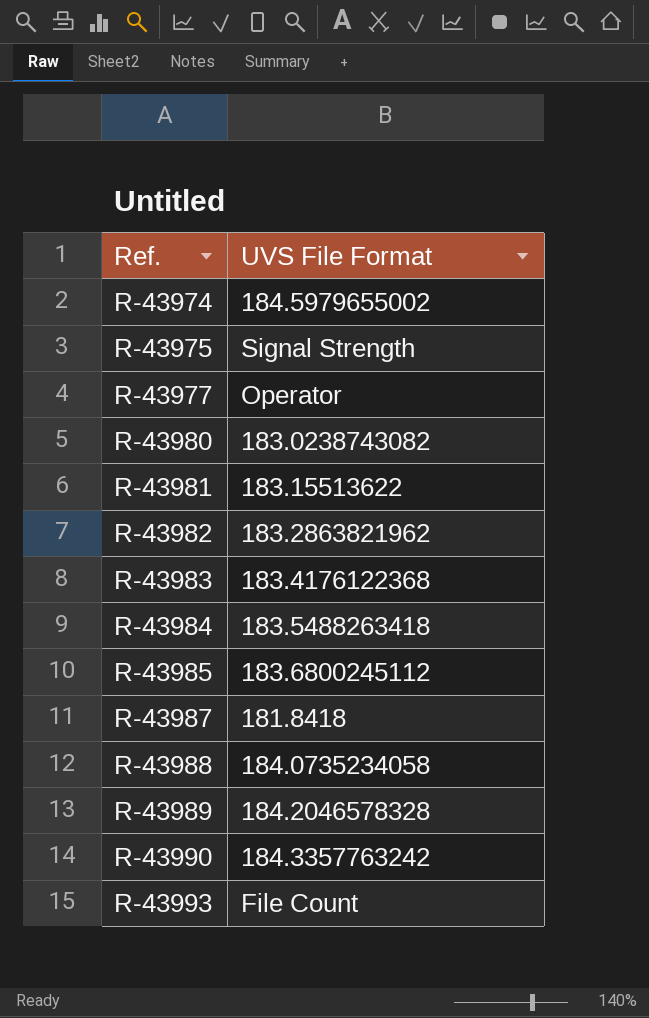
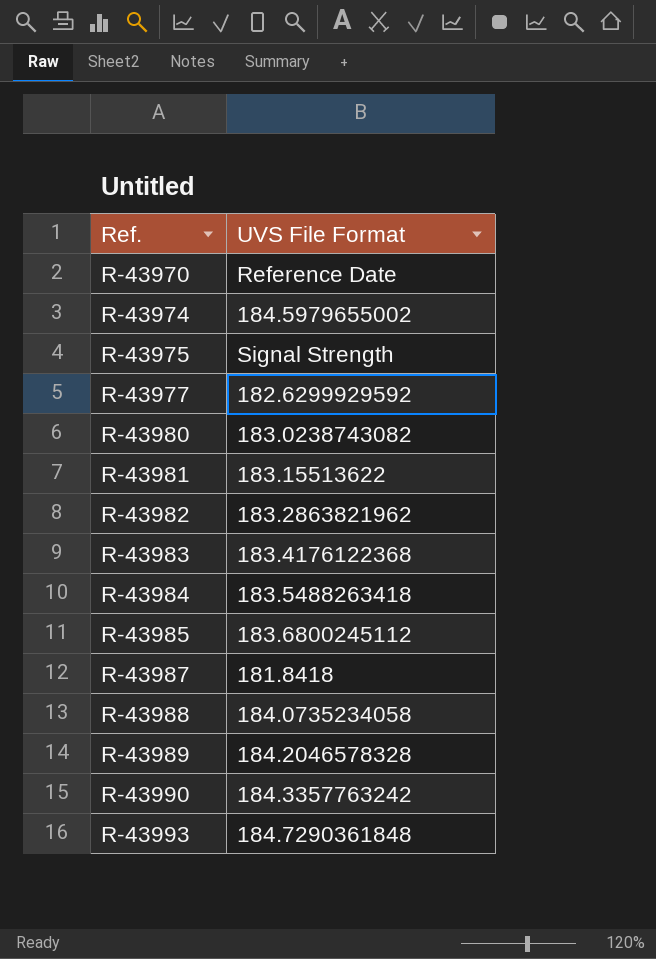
row R-43970: none -> Reference Date
R-43977 | UVS File Format: Operator -> 182.6299929592
R-43993 | UVS File Format: File Count -> 184.7290361848

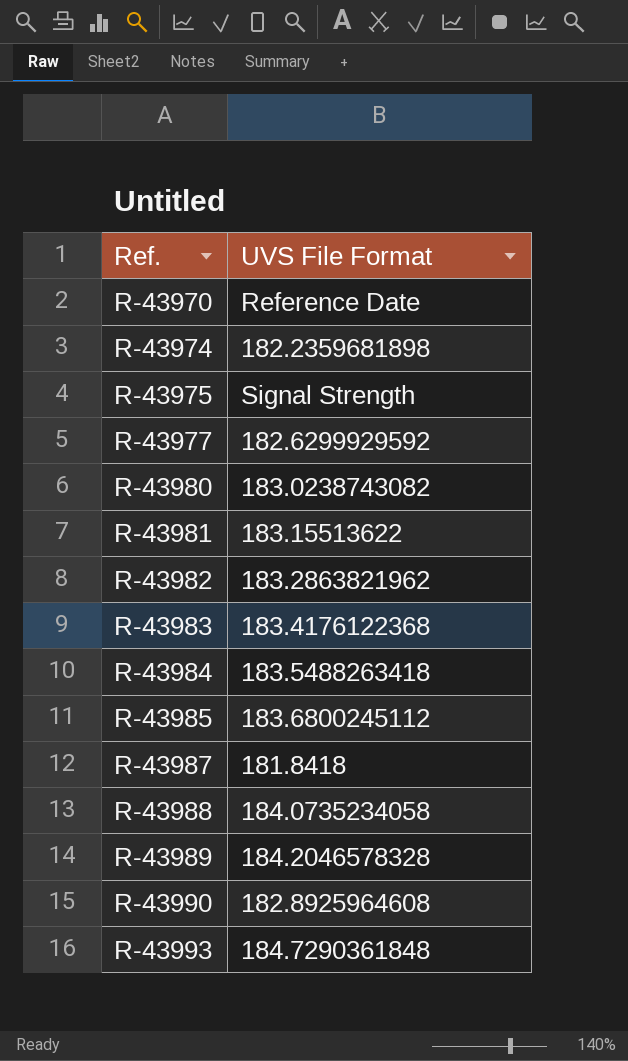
R-43974 | UVS File Format: 184.5979655002 -> 182.2359681898
R-43990 | UVS File Format: 184.3357763242 -> 182.8925964608

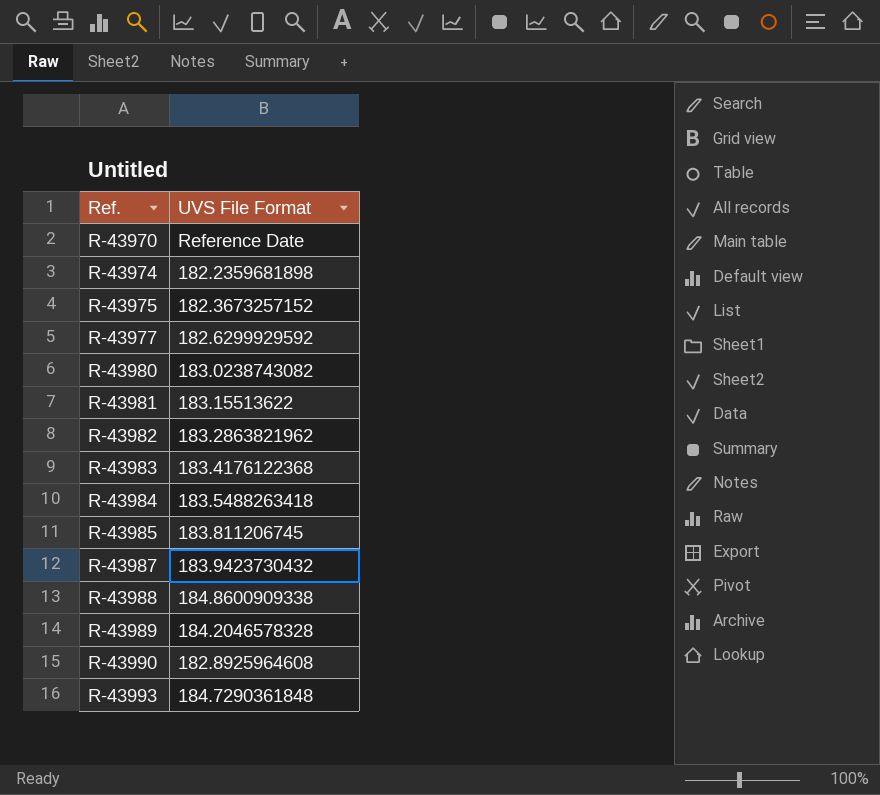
R-43975 | UVS File Format: Signal Strength -> 182.3673257152
R-43985 | UVS File Format: 183.6800245112 -> 183.811206745
R-43987 | UVS File Format: 181.8418 -> 183.9423730432
R-43988 | UVS File Format: 184.0735234058 -> 184.8600909338

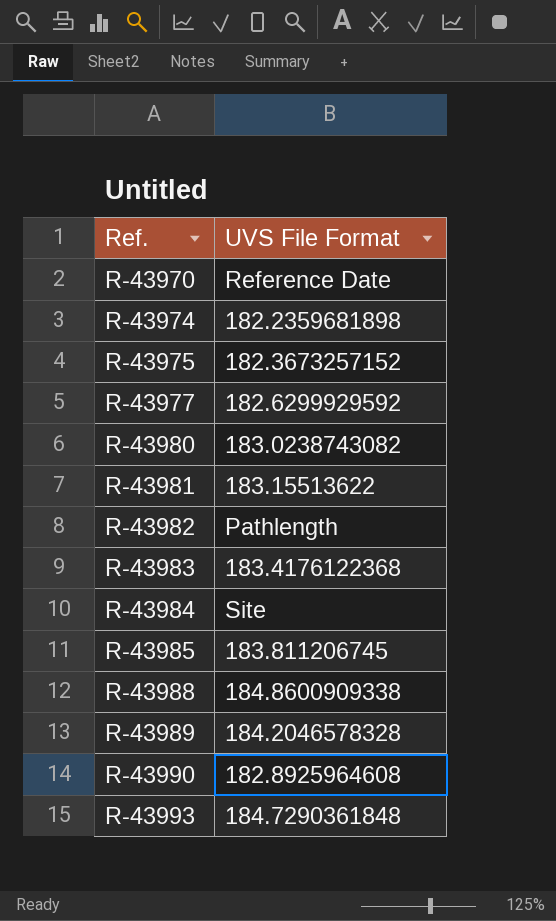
row R-43987: 183.9423730432 -> none
R-43982 | UVS File Format: 183.2863821962 -> Pathlength
R-43984 | UVS File Format: 183.5488263418 -> Site

